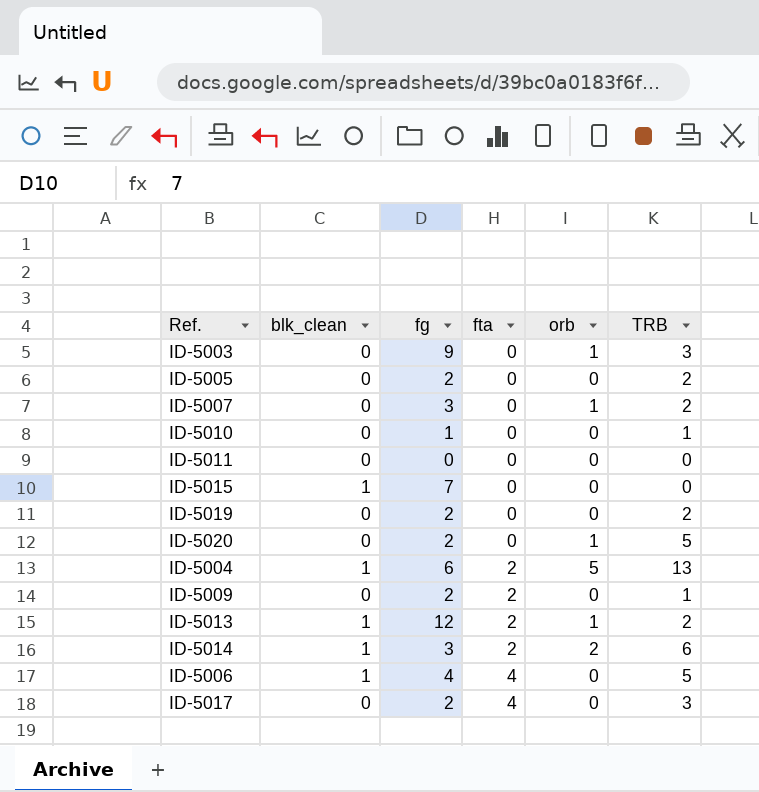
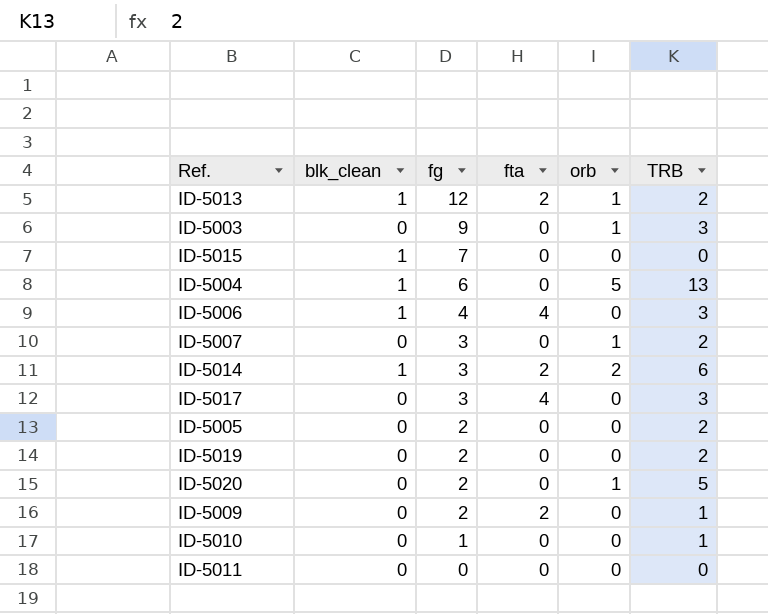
row order: fta ascending -> fg descending
ID-5004 | fta: 2 -> 0
ID-5006 | TRB: 5 -> 3
ID-5017 | fg: 2 -> 3

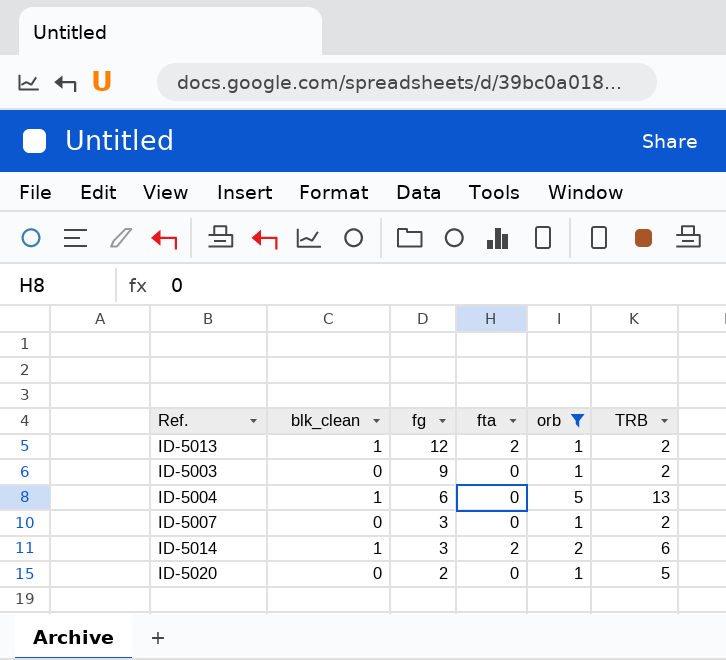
filter: none -> orb != 0
ID-5003 | TRB: 3 -> 2

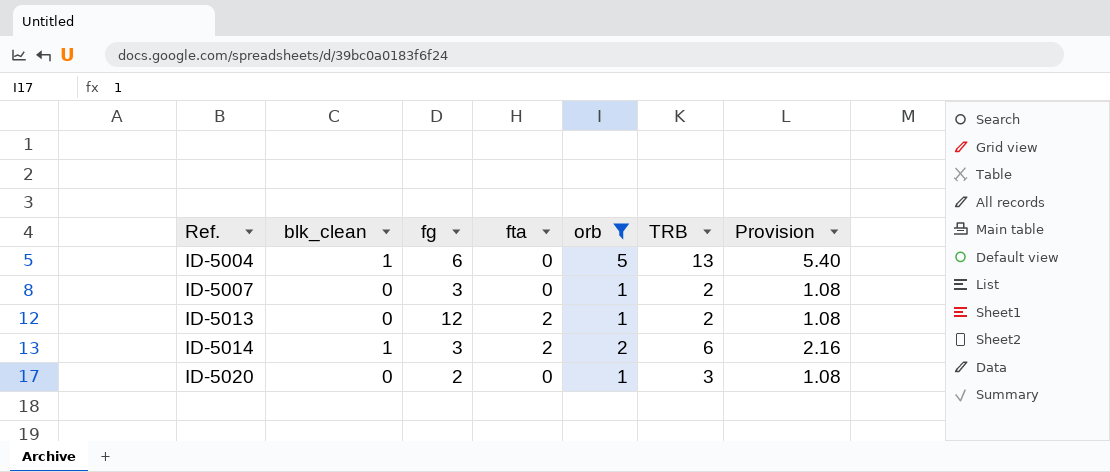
row order: fg descending -> Ref. ascending
column Provision | formula: none -> [orb] * 1.08
row ID-5003: 0 | 9 | 0 | 1 | 2 -> none
ID-5013 | blk_clean: 1 -> 0
ID-5020 | TRB: 5 -> 3

